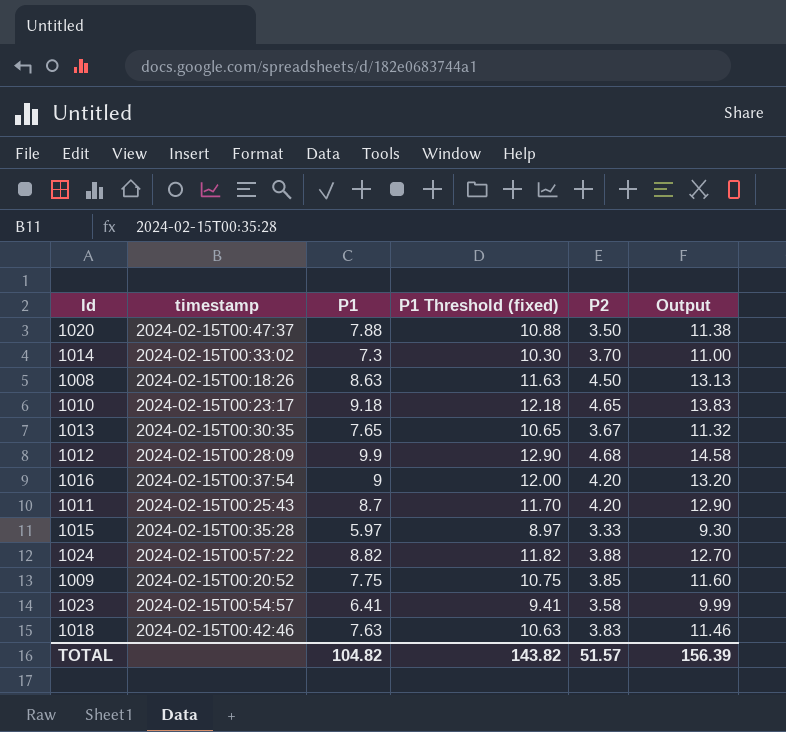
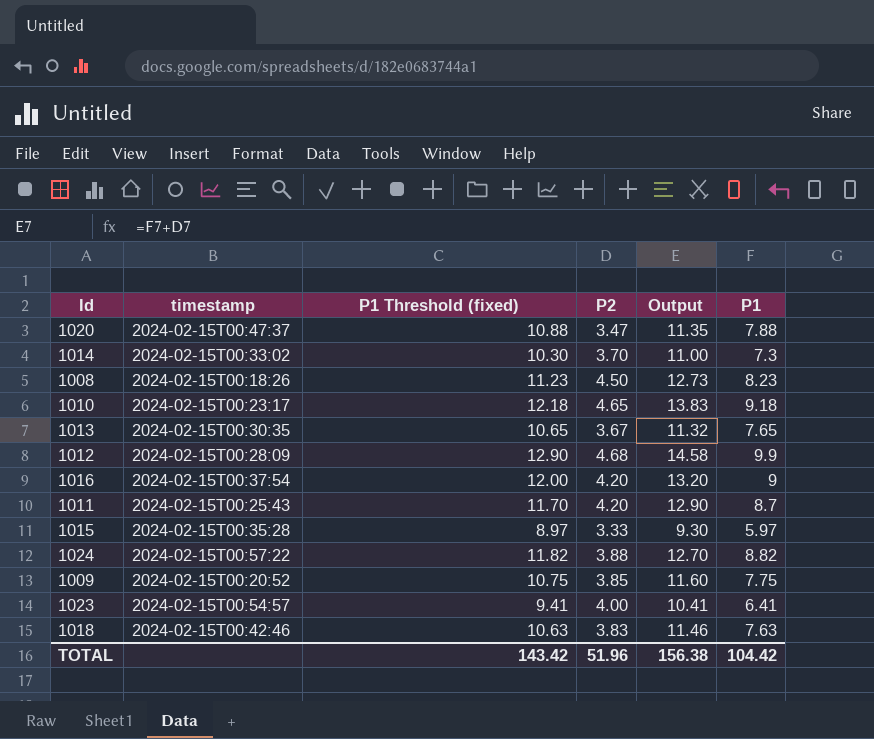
column P1 | position: 3 -> 6
1020 | P2: 3.50 -> 3.47
1020 | Output: 11.38 -> 11.35
1008 | P1 Threshold (fixed): 11.63 -> 11.23
1008 | Output: 13.13 -> 12.73
1008 | P1: 8.63 -> 8.23
1023 | P2: 3.58 -> 4.00
1023 | Output: 9.99 -> 10.41
TOTAL | P1 Threshold (fixed): 143.82 -> 143.42
TOTAL | P2: 51.57 -> 51.96
TOTAL | Output: 156.39 -> 156.38
TOTAL | P1: 104.82 -> 104.42

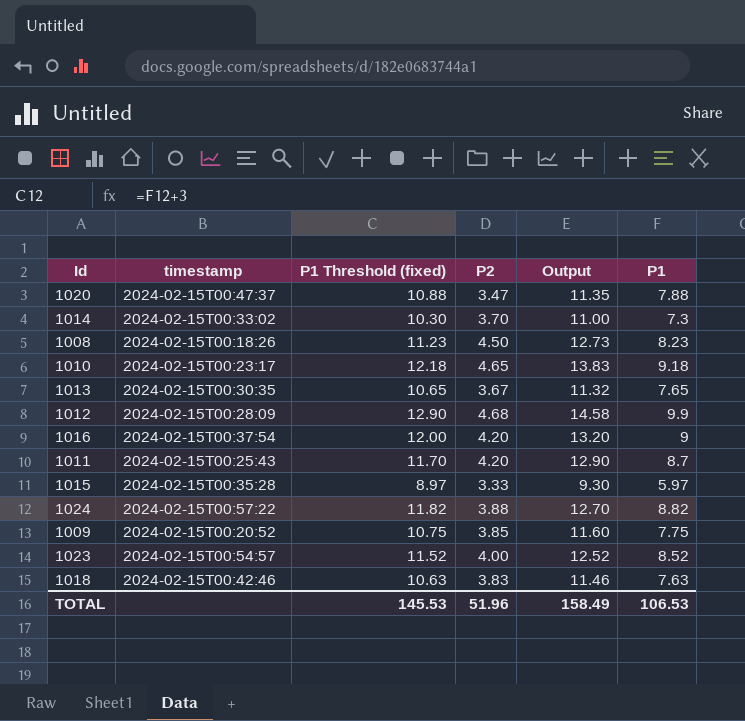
1023 | P1 Threshold (fixed): 9.41 -> 11.52
1023 | Output: 10.41 -> 12.52
1023 | P1: 6.41 -> 8.52
TOTAL | P1 Threshold (fixed): 143.42 -> 145.53
TOTAL | Output: 156.38 -> 158.49
TOTAL | P1: 104.42 -> 106.53

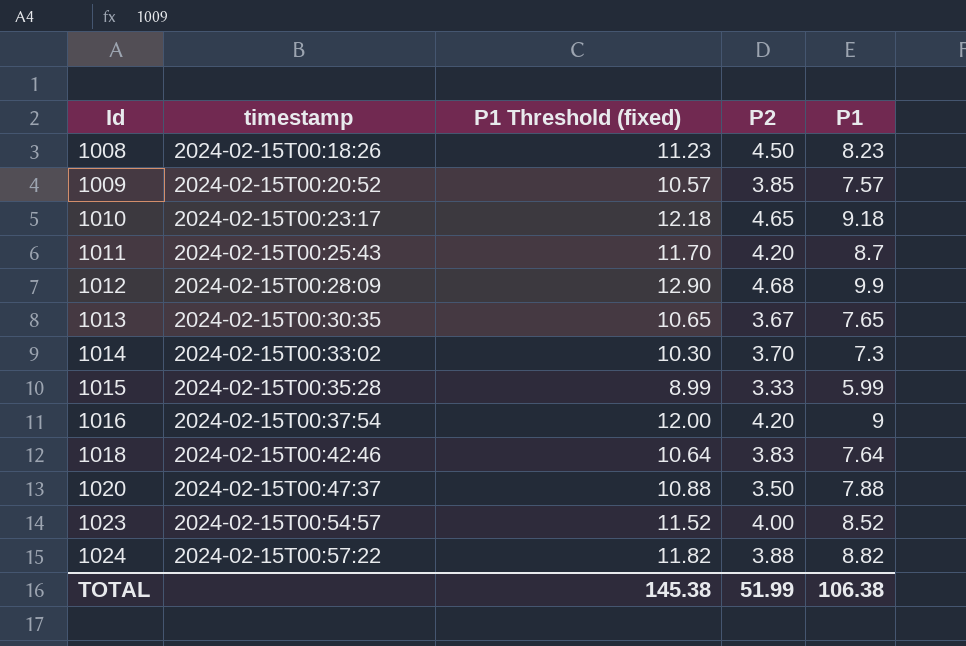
row order: none -> Id ascending
column Output | formula: [P2] + [P1] -> none
1009 | P1 Threshold (fixed): 10.75 -> 10.57
1009 | P1: 7.75 -> 7.57
1015 | P1 Threshold (fixed): 8.97 -> 8.99
1015 | P1: 5.97 -> 5.99
1018 | P1 Threshold (fixed): 10.63 -> 10.64
1018 | P1: 7.63 -> 7.64
1020 | P2: 3.47 -> 3.50
TOTAL | P1 Threshold (fixed): 145.53 -> 145.38
TOTAL | P2: 51.96 -> 51.99
TOTAL | P1: 106.53 -> 106.38

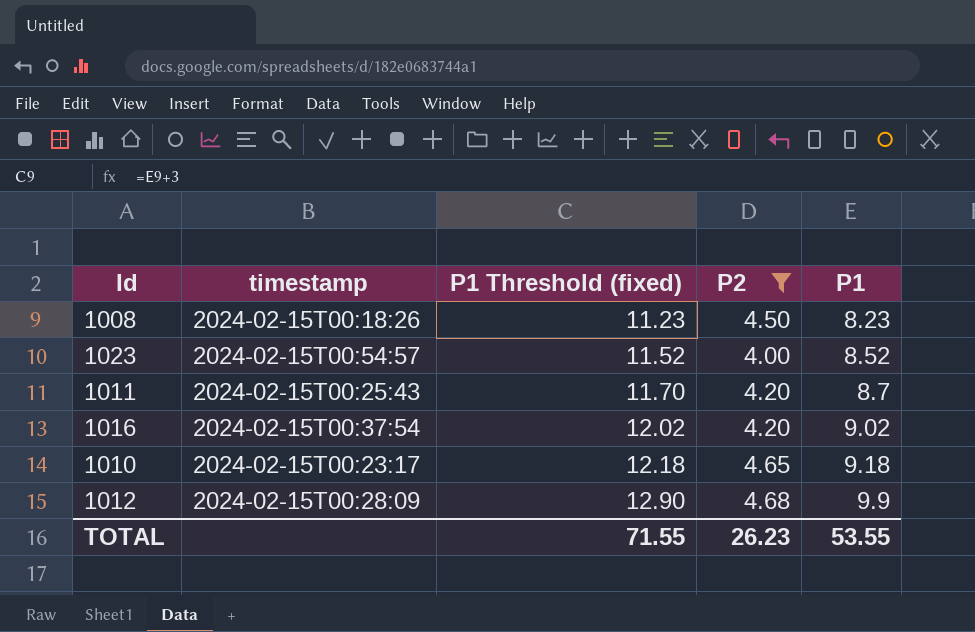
filter: none -> P2 >= 4.00
row order: Id ascending -> P1 Threshold (fixed) ascending
1016 | P1 Threshold (fixed): 12.00 -> 12.02
1016 | P1: 9 -> 9.02
TOTAL | P1 Threshold (fixed): 145.38 -> 71.55
TOTAL | P2: 51.99 -> 26.23
TOTAL | P1: 106.38 -> 53.55

